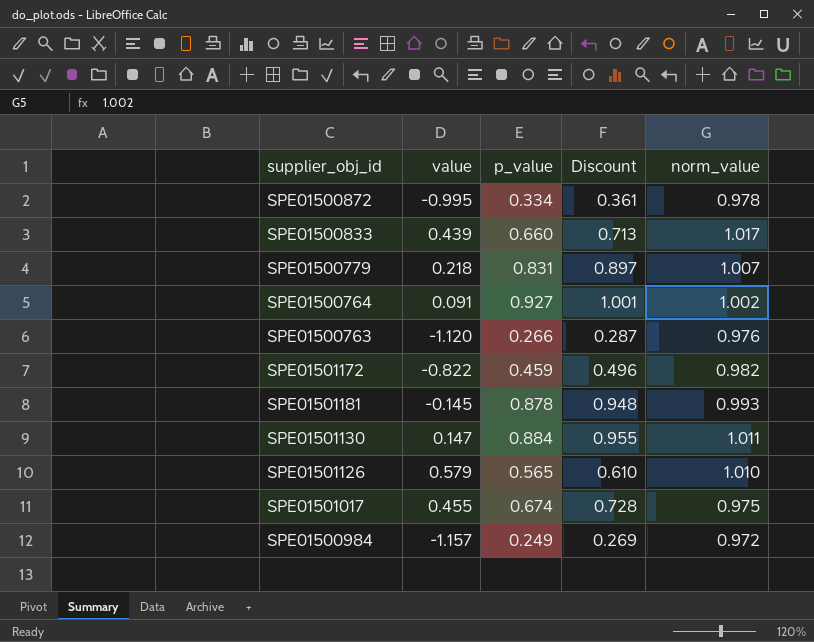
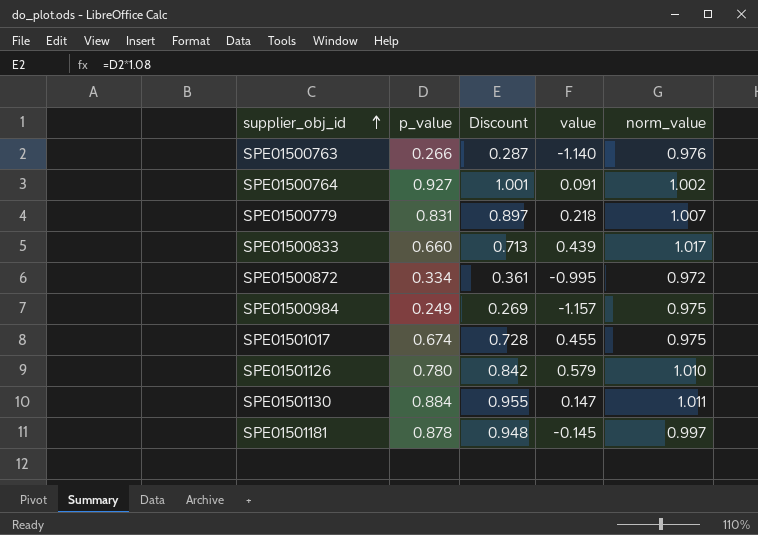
row order: none -> supplier_obj_id ascending
column value | position: 2 -> 4
row SPE01501172: -0.822 | 0.459 | 0.496 | 0.982 -> none
SPE01500763 | value: -1.120 -> -1.140
SPE01500872 | norm_value: 0.978 -> 0.972
SPE01500984 | norm_value: 0.972 -> 0.975
SPE01501126 | p_value: 0.565 -> 0.780
SPE01501126 | Discount: 0.610 -> 0.842
SPE01501181 | norm_value: 0.993 -> 0.997

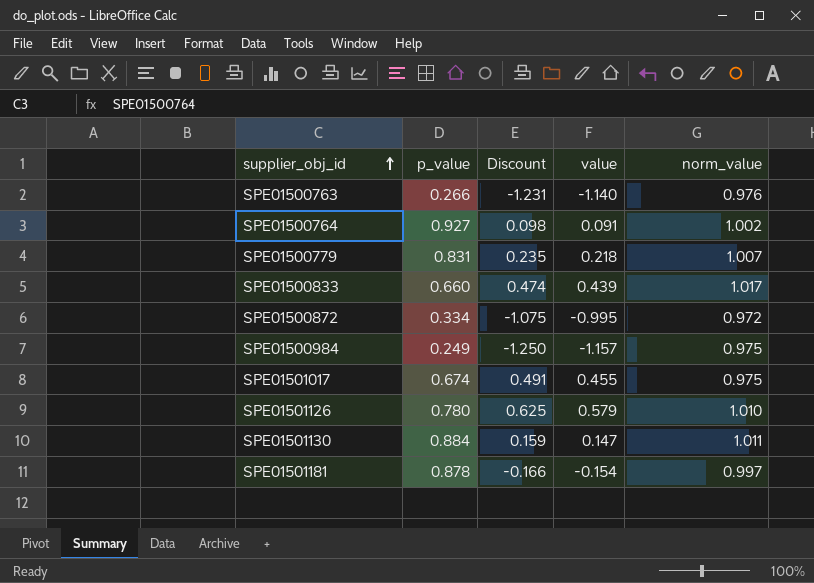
column Discount | formula: [p_value] * 1.08 -> [value] * 1.08
SPE01501181 | value: -0.145 -> -0.154

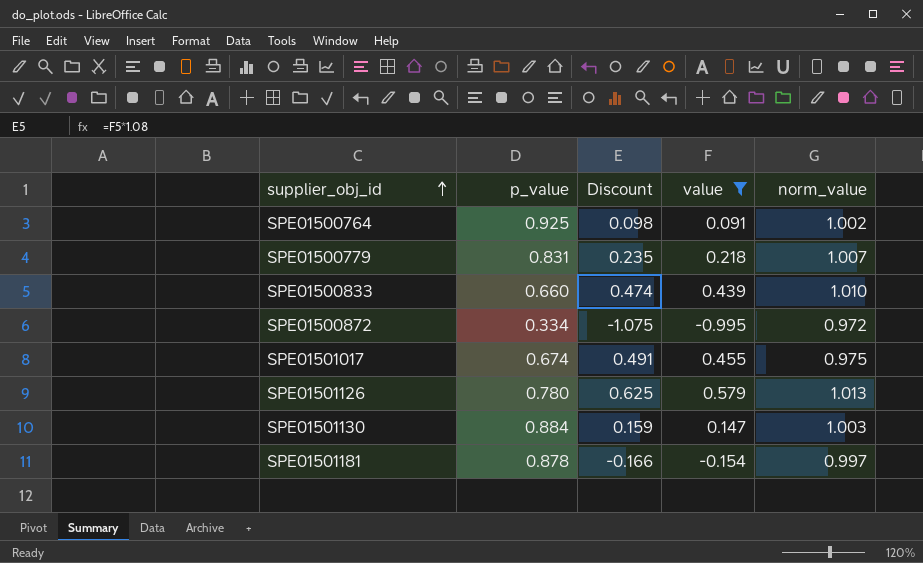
filter: none -> value >= -0.995
SPE01500764 | p_value: 0.927 -> 0.925
SPE01500833 | norm_value: 1.017 -> 1.010
SPE01501126 | norm_value: 1.010 -> 1.013
SPE01501130 | norm_value: 1.011 -> 1.003

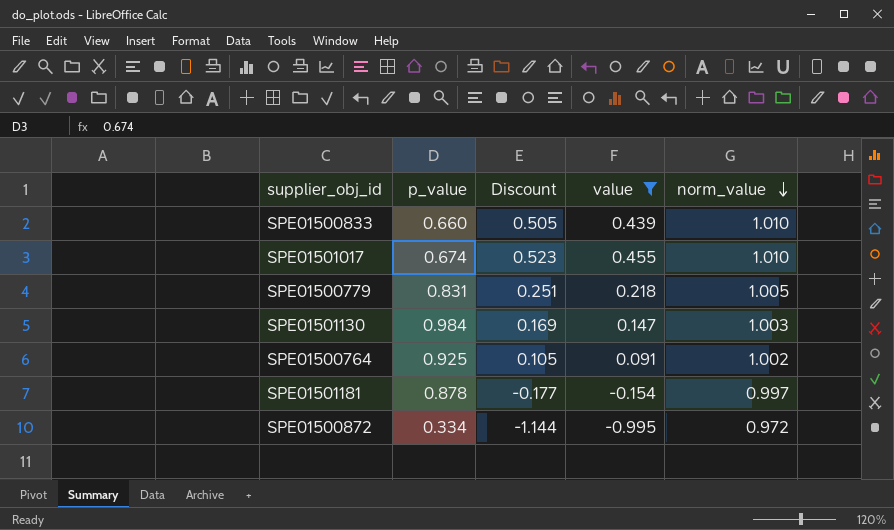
row order: supplier_obj_id ascending -> norm_value descending
column Discount | formula: [value] * 1.08 -> [value] * 1.15
row SPE01501126: 0.780 | 0.625 | 0.579 | 1.013 -> none
SPE01501017 | norm_value: 0.975 -> 1.010
SPE01500779 | norm_value: 1.007 -> 1.005
SPE01501130 | p_value: 0.884 -> 0.984

